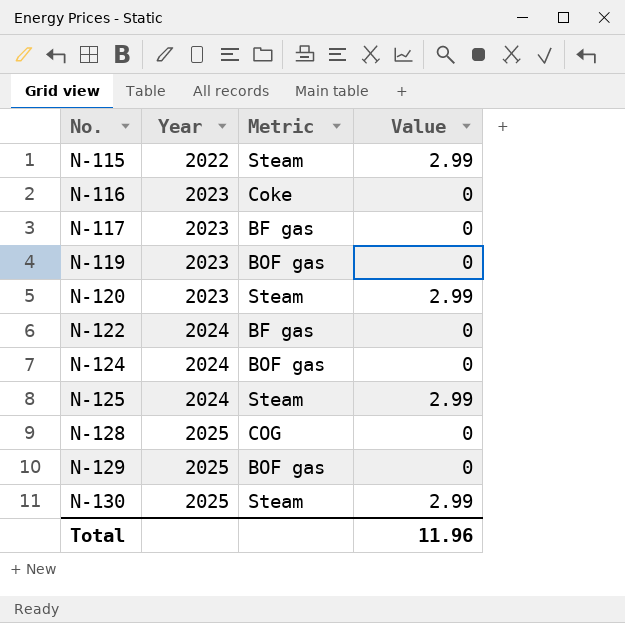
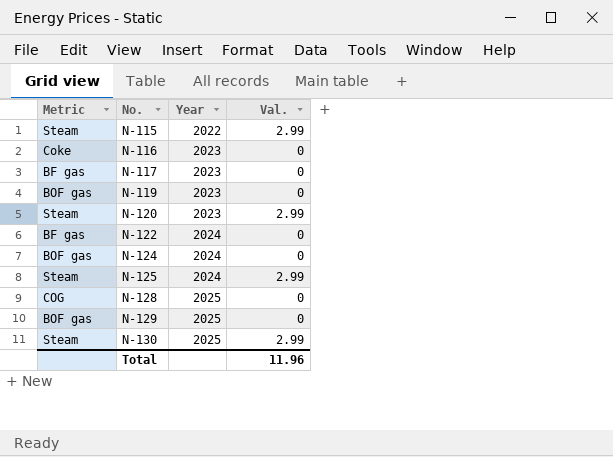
column Metric | position: 3 -> 1
column name: Value -> Val.

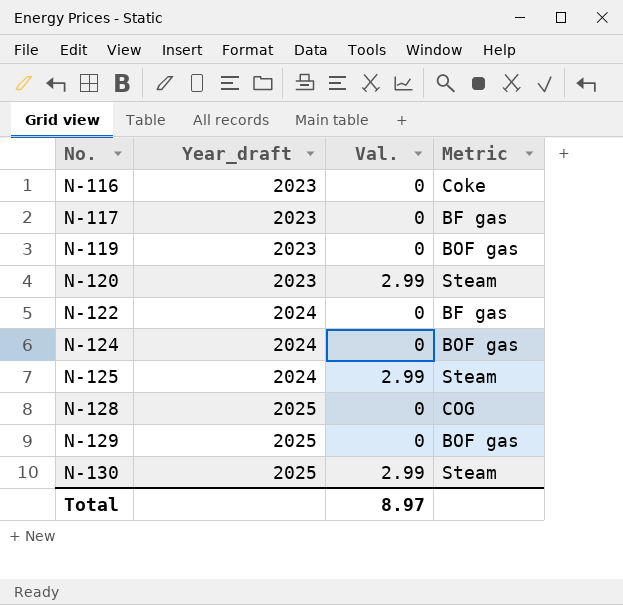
column name: Year -> Year_draft
column Metric | position: 1 -> 4
row N-115: Steam | 2022 | 2.99 -> none
Total | Val.: 11.96 -> 8.97

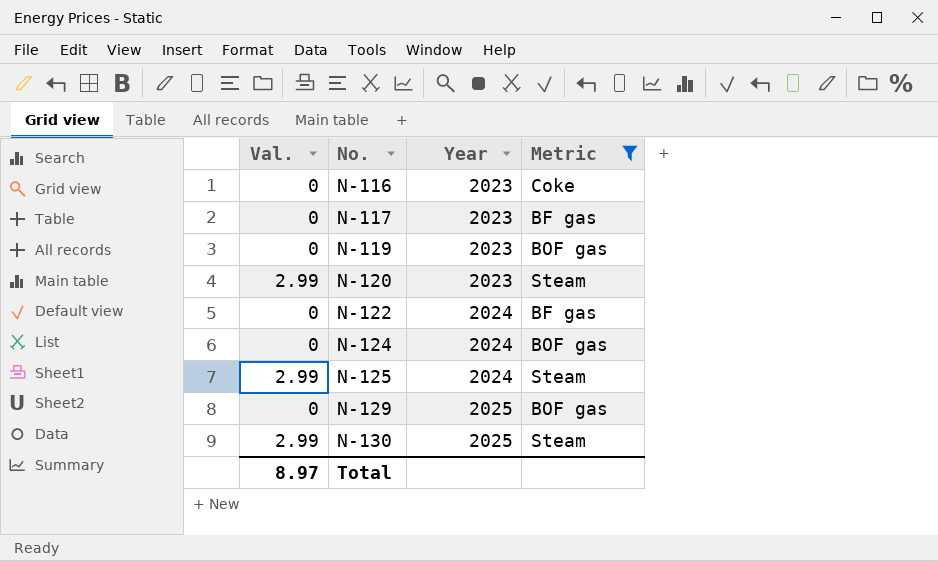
filter: none -> Metric != COG
column Val. | position: 3 -> 1
column name: Year_draft -> Year

